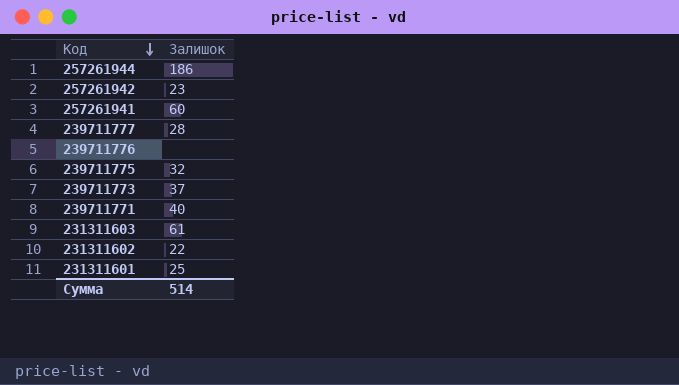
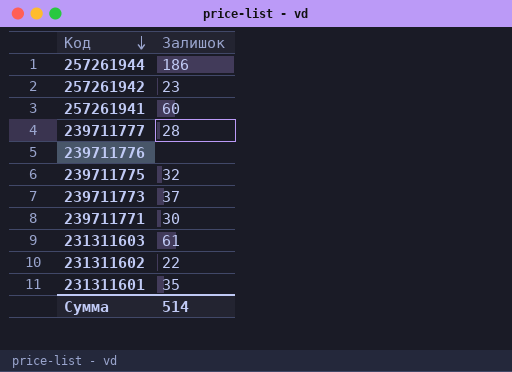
239711771 | Залишок: 40 -> 30
231311601 | Залишок: 25 -> 35

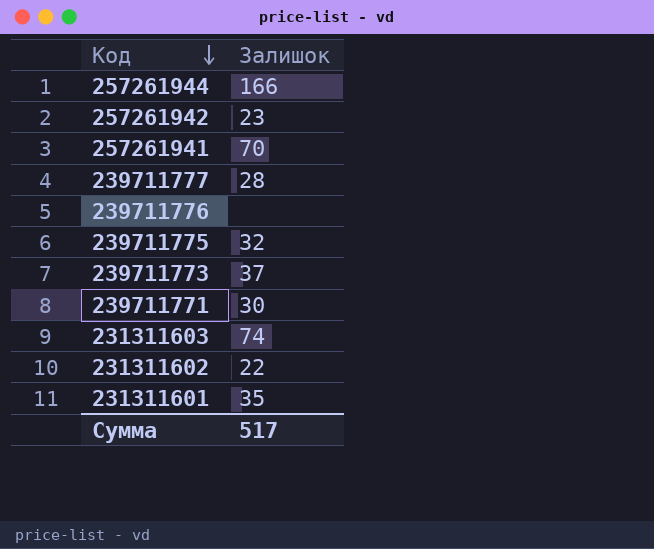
257261944 | Залишок: 186 -> 166
257261941 | Залишок: 60 -> 70
231311603 | Залишок: 61 -> 74
Сумма | Залишок: 514 -> 517

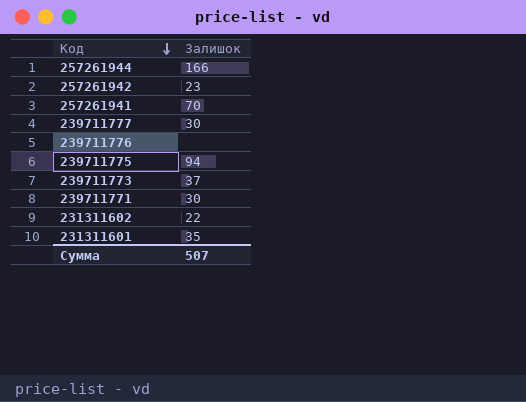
row 231311603: 74 -> none
239711777 | Залишок: 28 -> 30
239711775 | Залишок: 32 -> 94
Сумма | Залишок: 517 -> 507

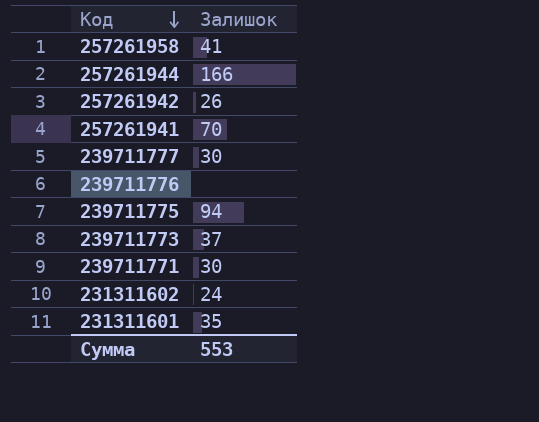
row 257261958: none -> 41
257261942 | Залишок: 23 -> 26
231311602 | Залишок: 22 -> 24
Сумма | Залишок: 507 -> 553

